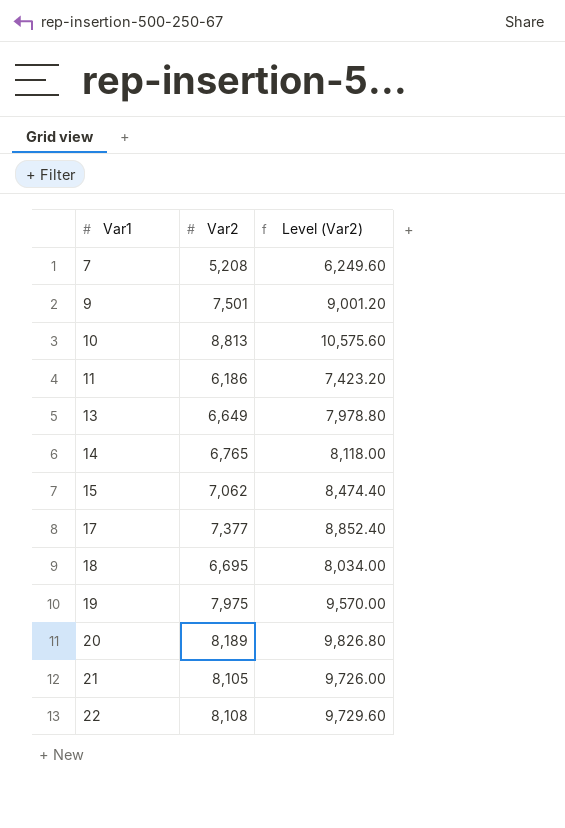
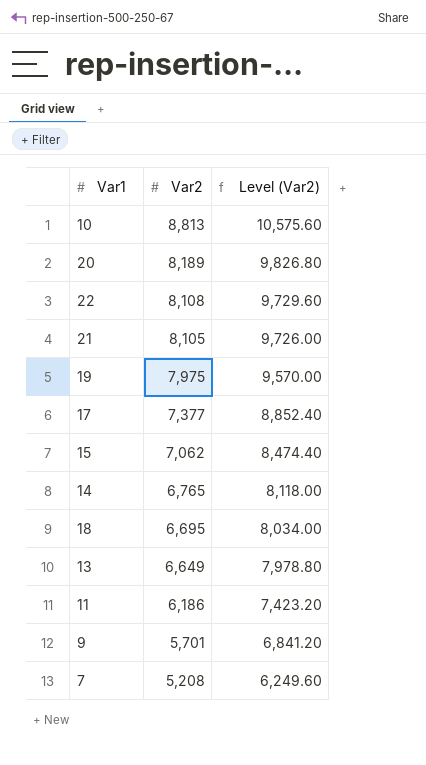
row order: Var1 ascending -> Var2 descending
9 | Var2: 7,501 -> 5,701
9 | Level (Var2): 9,001.20 -> 6,841.20

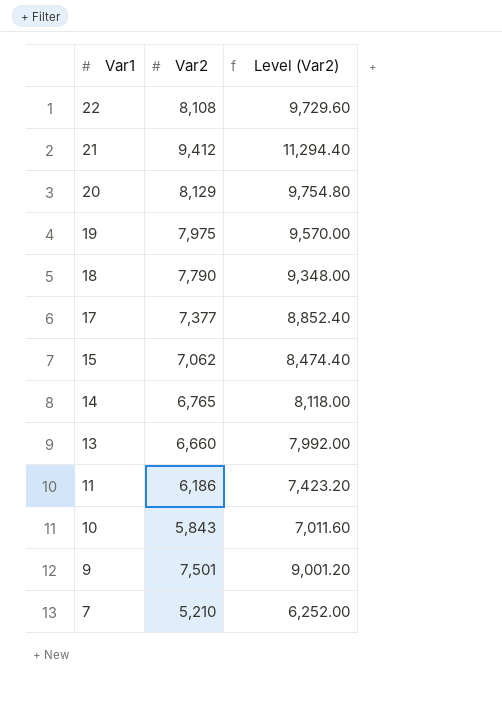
row order: Var2 descending -> Var1 descending
21 | Var2: 8,105 -> 9,412
21 | Level (Var2): 9,726.00 -> 11,294.40
20 | Var2: 8,189 -> 8,129
20 | Level (Var2): 9,826.80 -> 9,754.80
18 | Var2: 6,695 -> 7,790
18 | Level (Var2): 8,034.00 -> 9,348.00
13 | Var2: 6,649 -> 6,660
13 | Level (Var2): 7,978.80 -> 7,992.00
10 | Var2: 8,813 -> 5,843
10 | Level (Var2): 10,575.60 -> 7,011.60
9 | Var2: 5,701 -> 7,501
9 | Level (Var2): 6,841.20 -> 9,001.20
7 | Var2: 5,208 -> 5,210
7 | Level (Var2): 6,249.60 -> 6,252.00

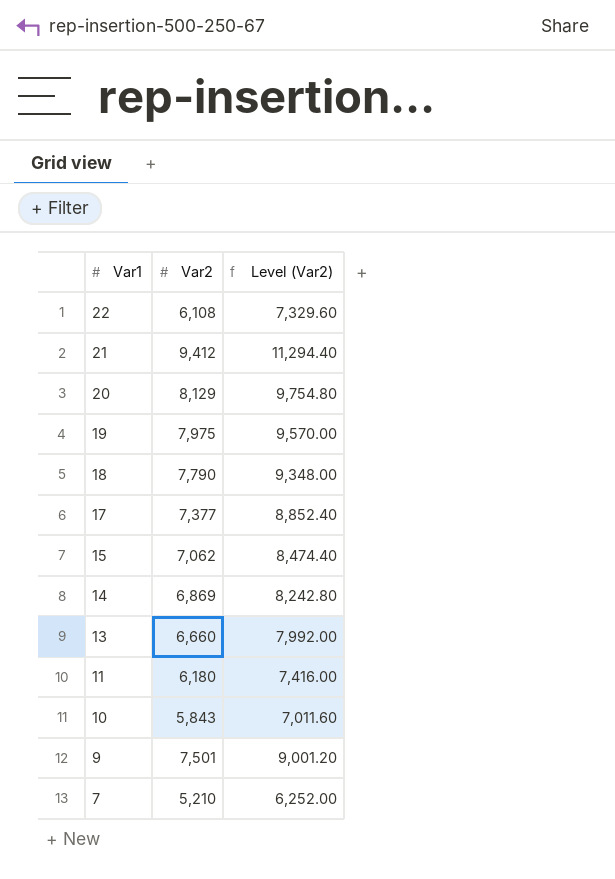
22 | Var2: 8,108 -> 6,108
22 | Level (Var2): 9,729.60 -> 7,329.60
14 | Var2: 6,765 -> 6,869
14 | Level (Var2): 8,118.00 -> 8,242.80
11 | Var2: 6,186 -> 6,180
11 | Level (Var2): 7,423.20 -> 7,416.00

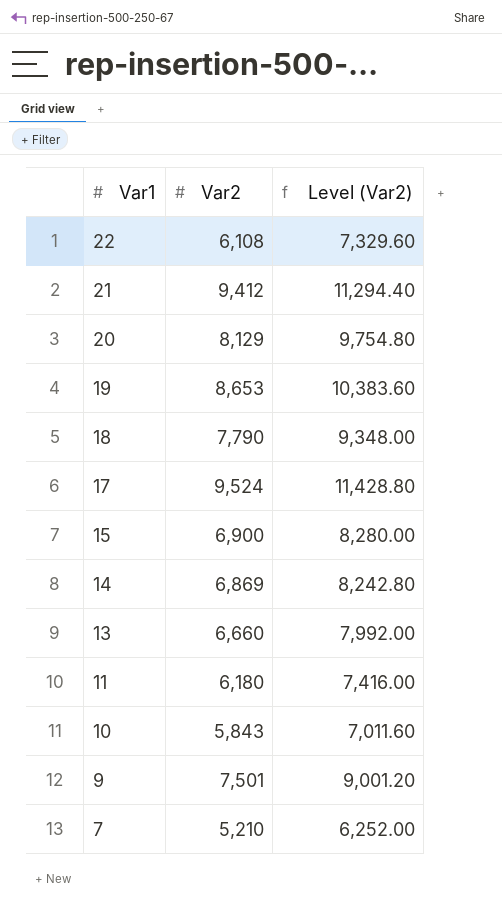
19 | Var2: 7,975 -> 8,653
19 | Level (Var2): 9,570.00 -> 10,383.60
17 | Var2: 7,377 -> 9,524
17 | Level (Var2): 8,852.40 -> 11,428.80
15 | Var2: 7,062 -> 6,900
15 | Level (Var2): 8,474.40 -> 8,280.00

